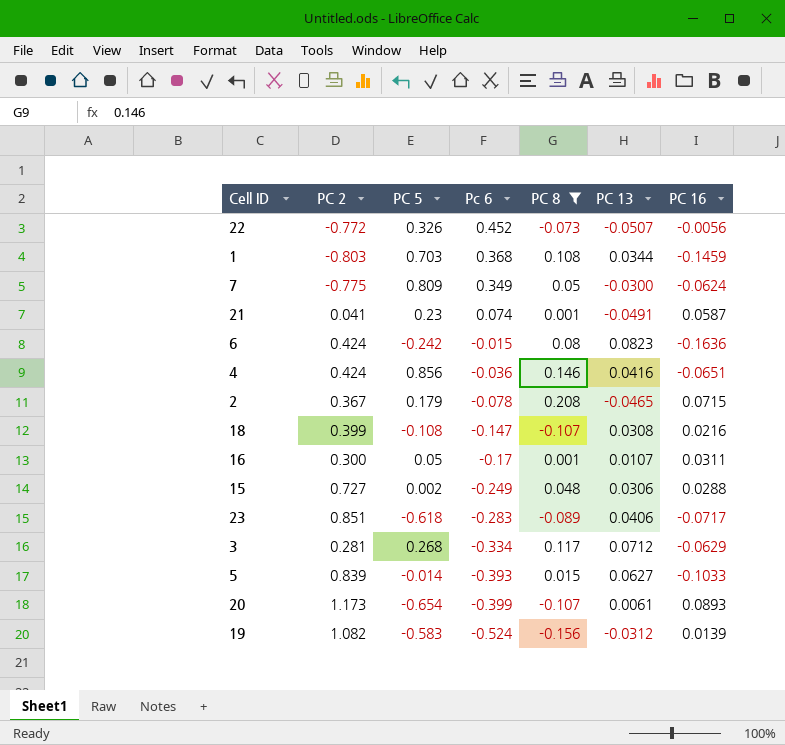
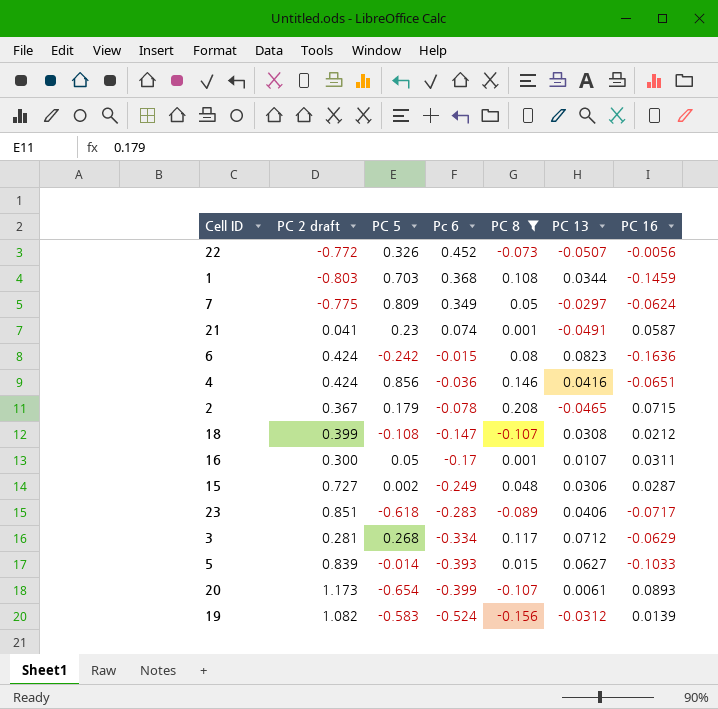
column name: PC 2 -> PC 2 draft
7 | PC 13: -0.0300 -> -0.0297
18 | PC 16: 0.0216 -> 0.0212
15 | PC 16: 0.0288 -> 0.0287

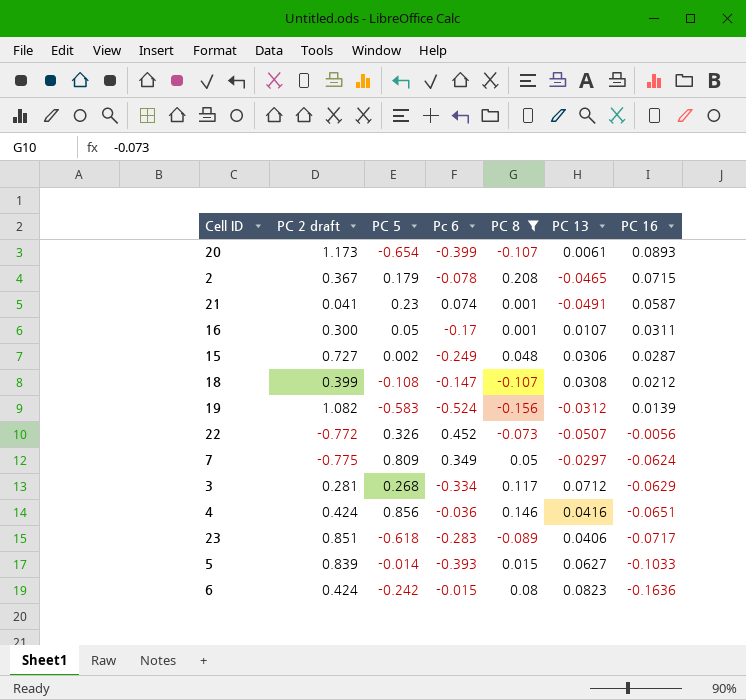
row order: Pc 6 descending -> PC 16 descending
row 1: -0.803 | 0.703 | 0.368 | 0.108 | 0.0344 | -0.1459 -> none

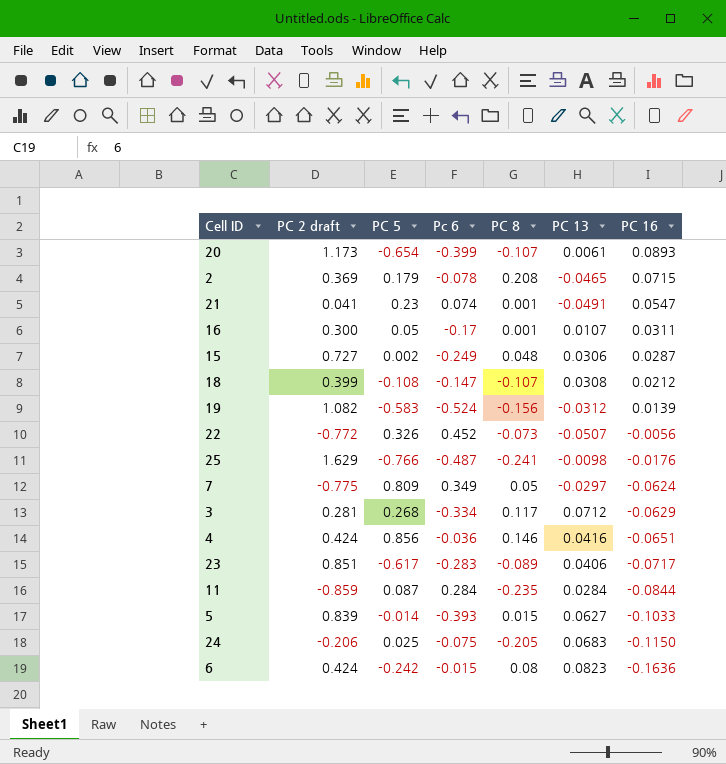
filter: PC 8 >= -0.156 -> none
2 | PC 2 draft: 0.367 -> 0.369
21 | PC 16: 0.0587 -> 0.0547
23 | PC 5: -0.618 -> -0.617

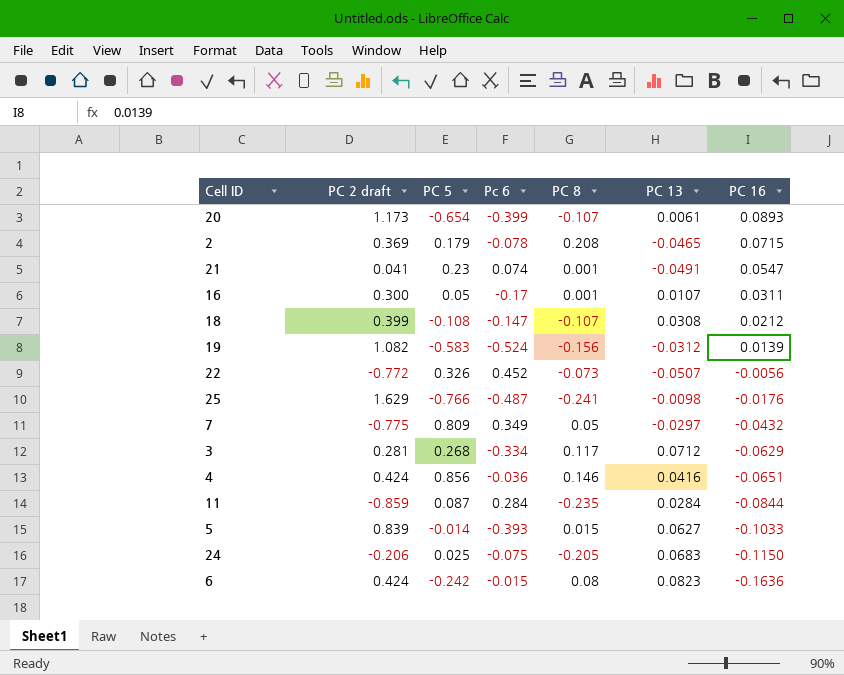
row 15: 0.727 | 0.002 | -0.249 | 0.048 | 0.0306 | 0.0287 -> none
row 23: 0.851 | -0.617 | -0.283 | -0.089 | 0.0406 | -0.0717 -> none
7 | PC 16: -0.0624 -> -0.0432

